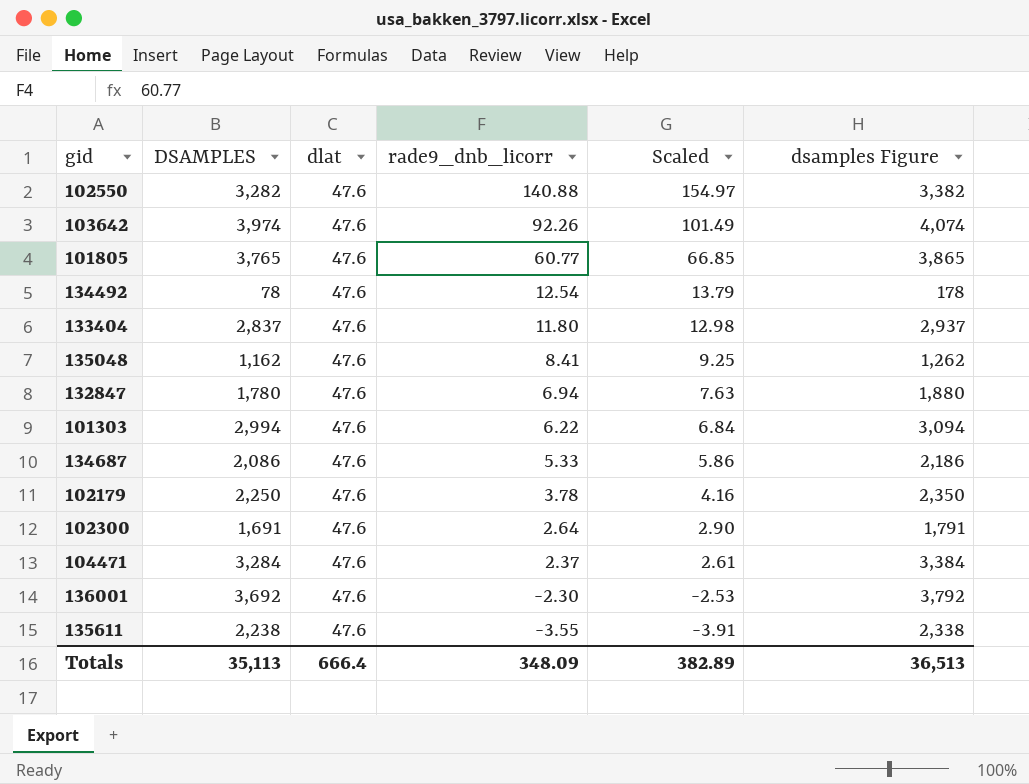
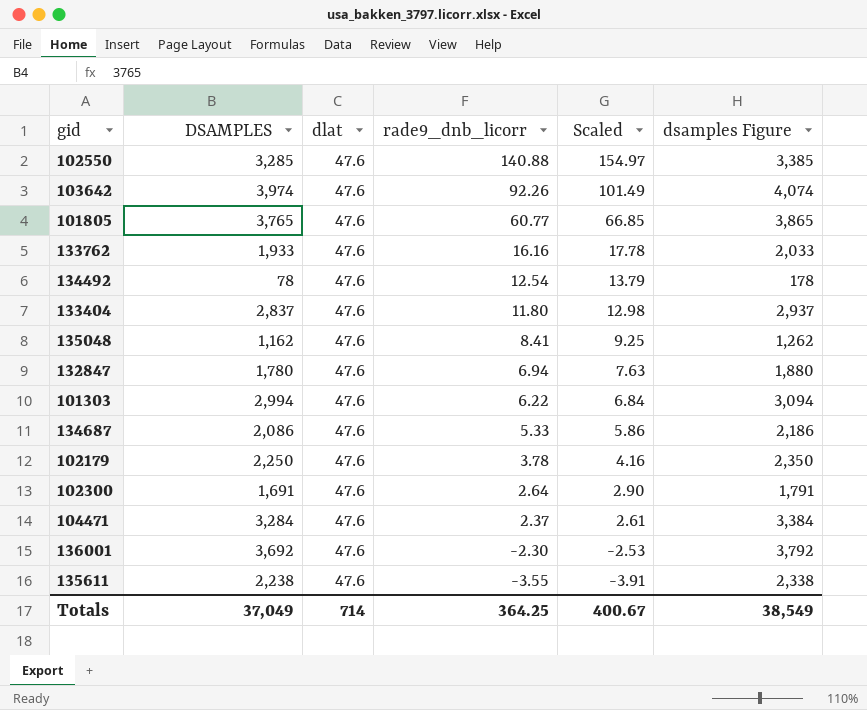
102550 | DSAMPLES: 3,282 -> 3,285
102550 | dsamples Figure: 3,382 -> 3,385
row 133762: none -> 1,933 | 47.6 | 16.16 | 17.78 | 2,033
Totals | DSAMPLES: 35,113 -> 37,049
Totals | dlat: 666.4 -> 714
Totals | rade9_dnb_licorr: 348.09 -> 364.25
Totals | Scaled: 382.89 -> 400.67
Totals | dsamples Figure: 36,513 -> 38,549

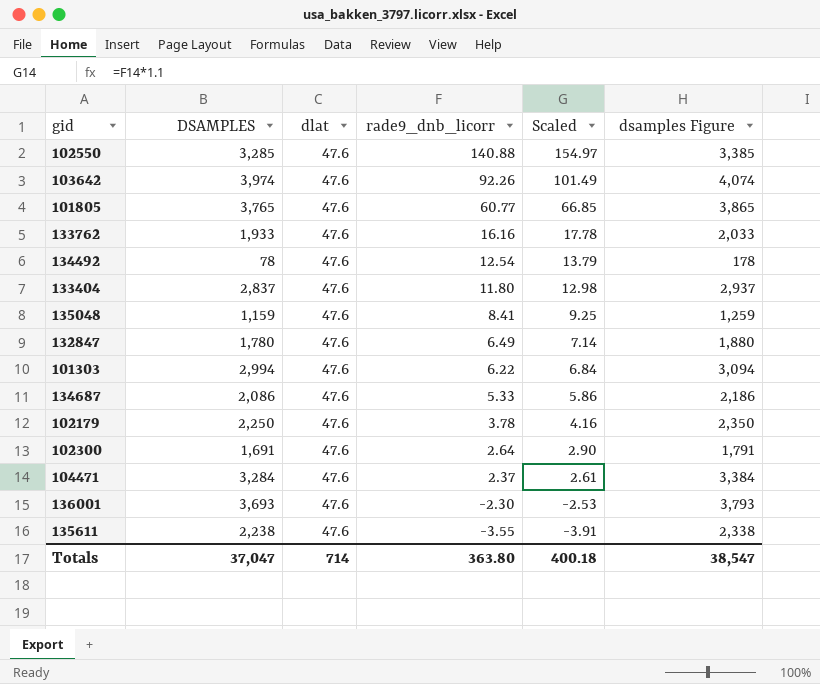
135048 | DSAMPLES: 1,162 -> 1,159
135048 | dsamples Figure: 1,262 -> 1,259
132847 | rade9_dnb_licorr: 6.94 -> 6.49
132847 | Scaled: 7.63 -> 7.14
136001 | DSAMPLES: 3,692 -> 3,693
136001 | dsamples Figure: 3,792 -> 3,793
Totals | DSAMPLES: 37,049 -> 37,047
Totals | rade9_dnb_licorr: 364.25 -> 363.80
Totals | Scaled: 400.67 -> 400.18
Totals | dsamples Figure: 38,549 -> 38,547

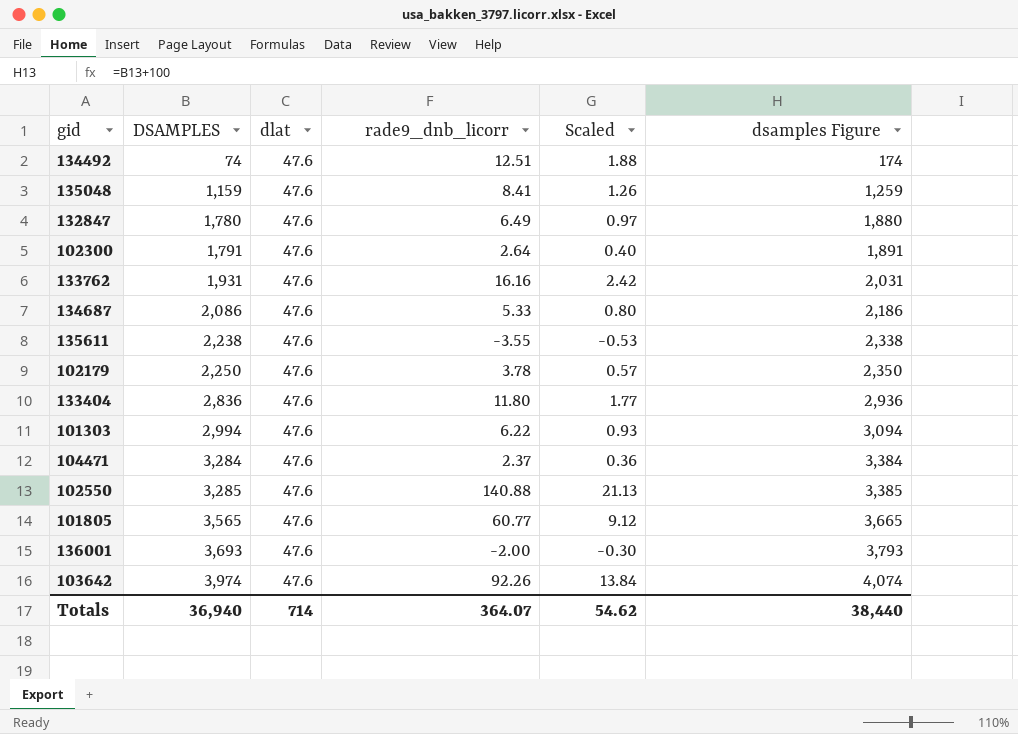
row order: rade9_dnb_licorr descending -> DSAMPLES ascending
column Scaled | formula: [rade9_dnb_licorr] * 1.1 -> [rade9_dnb_licorr] * 0.15
134492 | DSAMPLES: 78 -> 74
134492 | rade9_dnb_licorr: 12.54 -> 12.51
134492 | dsamples Figure: 178 -> 174
102300 | DSAMPLES: 1,691 -> 1,791
102300 | dsamples Figure: 1,791 -> 1,891
133762 | DSAMPLES: 1,933 -> 1,931
133762 | dsamples Figure: 2,033 -> 2,031
133404 | DSAMPLES: 2,837 -> 2,836
133404 | dsamples Figure: 2,937 -> 2,936
101805 | DSAMPLES: 3,765 -> 3,565
101805 | dsamples Figure: 3,865 -> 3,665
136001 | rade9_dnb_licorr: -2.30 -> -2.00
Totals | DSAMPLES: 37,047 -> 36,940
Totals | rade9_dnb_licorr: 363.80 -> 364.07
Totals | Scaled: 400.18 -> 54.62
Totals | dsamples Figure: 38,547 -> 38,440

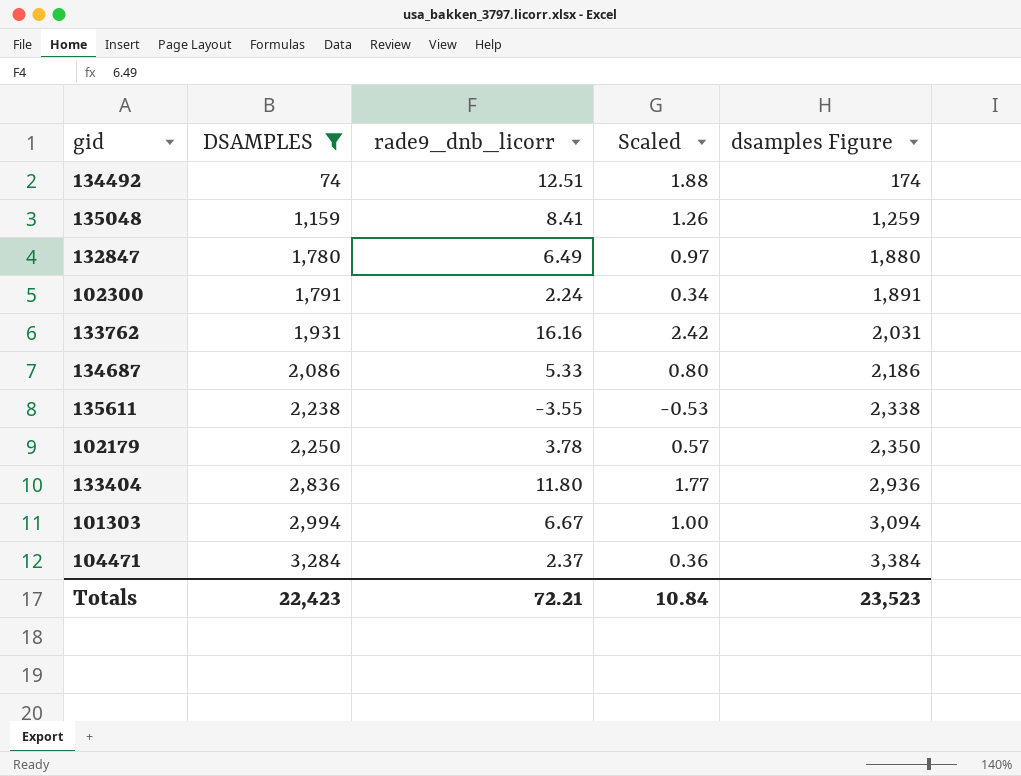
filter: none -> DSAMPLES <= 3,284
column dlat | position: 3 -> none
102300 | rade9_dnb_licorr: 2.64 -> 2.24
102300 | Scaled: 0.40 -> 0.34
101303 | rade9_dnb_licorr: 6.22 -> 6.67
101303 | Scaled: 0.93 -> 1.00
Totals | DSAMPLES: 36,940 -> 22,423
Totals | rade9_dnb_licorr: 364.07 -> 72.21
Totals | Scaled: 54.62 -> 10.84
Totals | dsamples Figure: 38,440 -> 23,523

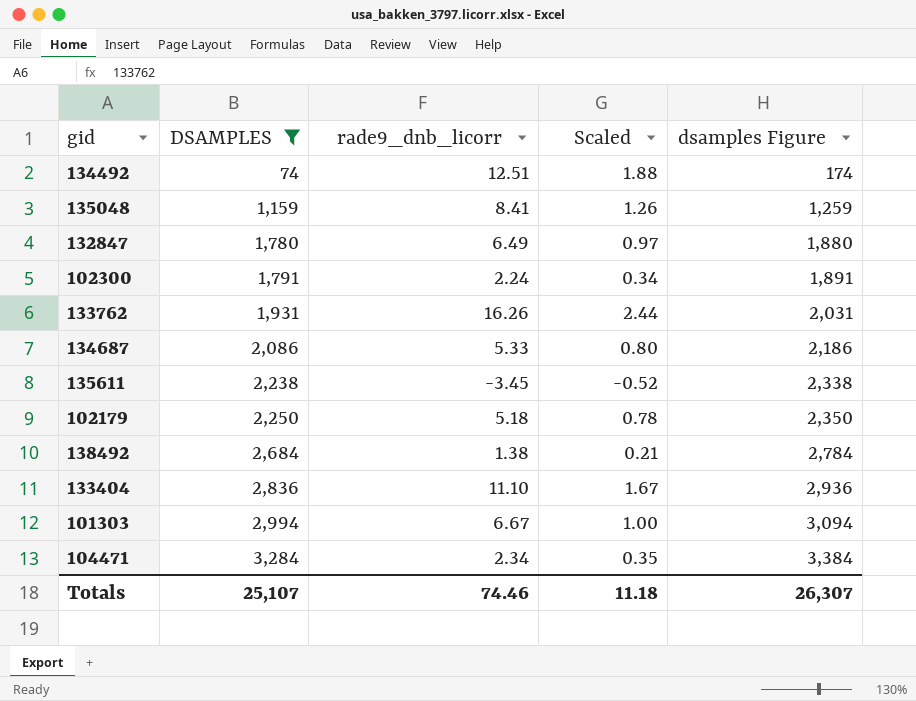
133762 | rade9_dnb_licorr: 16.16 -> 16.26
133762 | Scaled: 2.42 -> 2.44
135611 | rade9_dnb_licorr: -3.55 -> -3.45
135611 | Scaled: -0.53 -> -0.52
102179 | rade9_dnb_licorr: 3.78 -> 5.18
102179 | Scaled: 0.57 -> 0.78
row 138492: none -> 2,684 | 1.38 | 0.21 | 2,784
133404 | rade9_dnb_licorr: 11.80 -> 11.10
133404 | Scaled: 1.77 -> 1.67
104471 | rade9_dnb_licorr: 2.37 -> 2.34
104471 | Scaled: 0.36 -> 0.35
Totals | DSAMPLES: 22,423 -> 25,107
Totals | rade9_dnb_licorr: 72.21 -> 74.46
Totals | Scaled: 10.84 -> 11.18
Totals | dsamples Figure: 23,523 -> 26,307

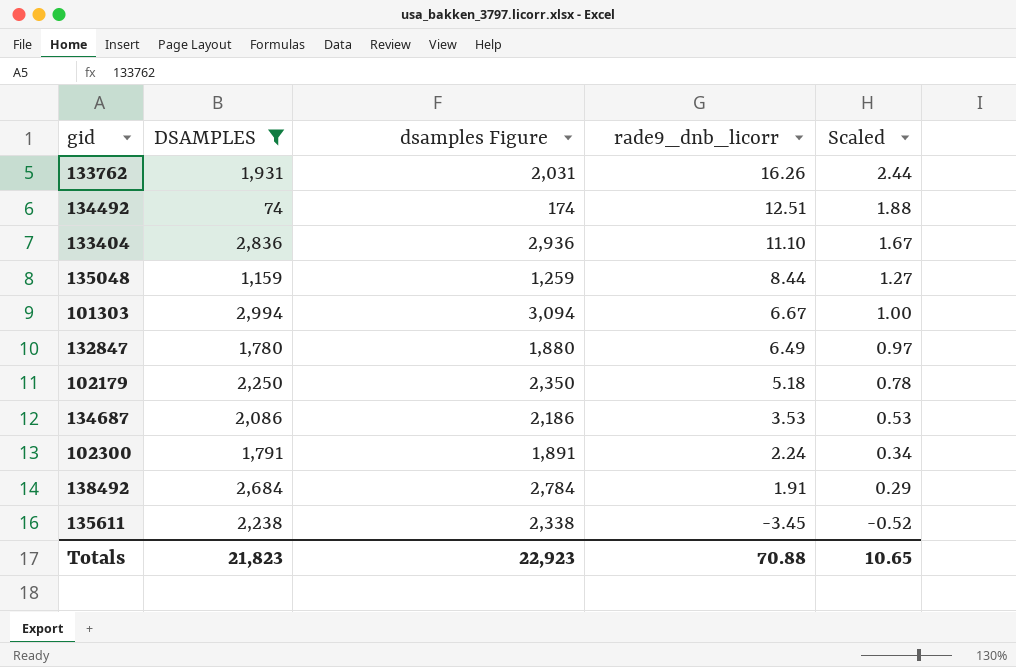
row order: DSAMPLES ascending -> rade9_dnb_licorr descending
column dsamples Figure | position: 5 -> 3
row 104471: 3,284 | 2.34 | 0.35 | 3,384 -> none
135048 | rade9_dnb_licorr: 8.41 -> 8.44
135048 | Scaled: 1.26 -> 1.27
134687 | rade9_dnb_licorr: 5.33 -> 3.53
134687 | Scaled: 0.80 -> 0.53
138492 | rade9_dnb_licorr: 1.38 -> 1.91
138492 | Scaled: 0.21 -> 0.29
Totals | DSAMPLES: 25,107 -> 21,823
Totals | dsamples Figure: 26,307 -> 22,923
Totals | rade9_dnb_licorr: 74.46 -> 70.88
Totals | Scaled: 11.18 -> 10.65

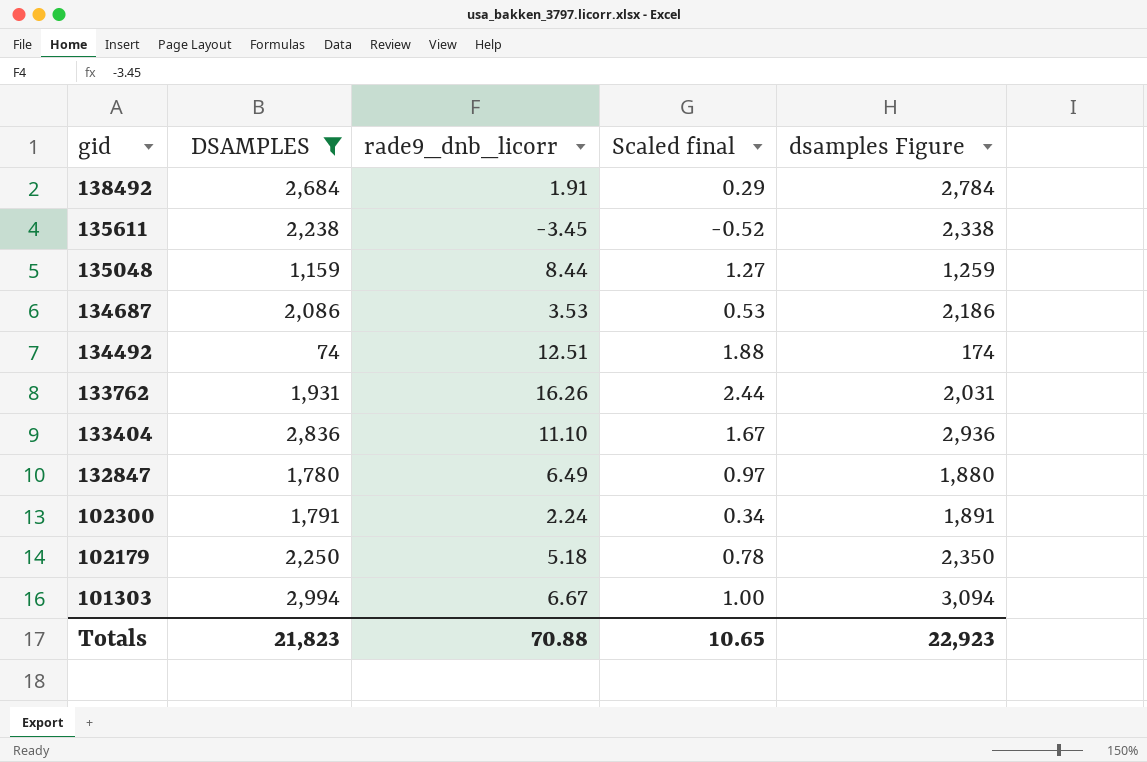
row order: rade9_dnb_licorr descending -> gid descending
column name: Scaled -> Scaled final
column dsamples Figure | position: 3 -> 5

